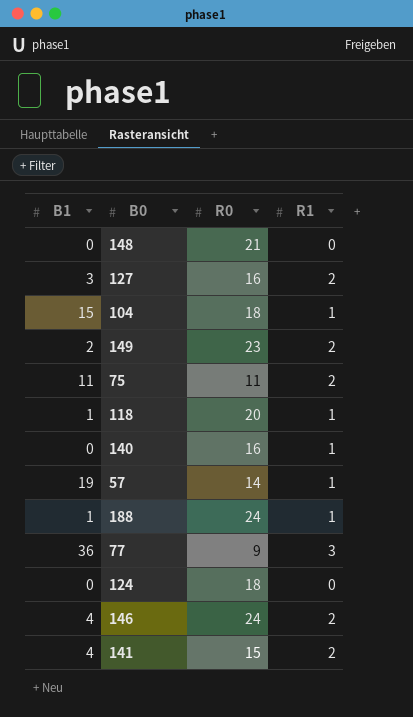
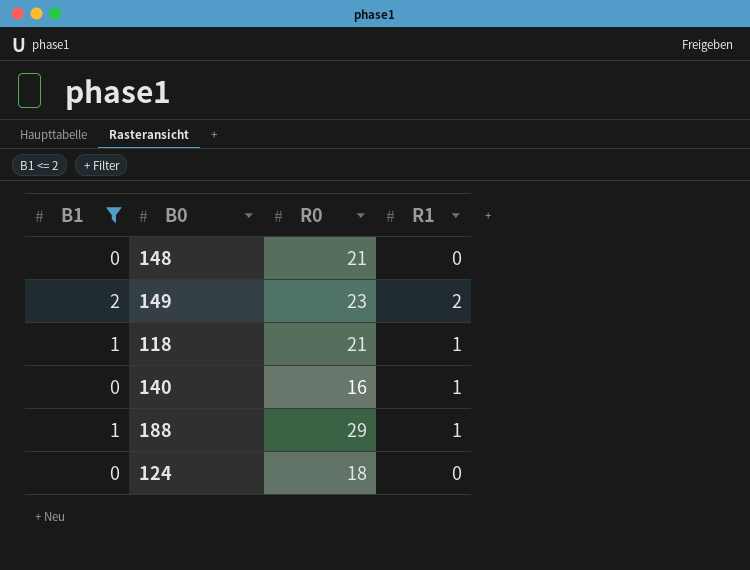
filter: none -> B1 <= 2
118 | R0: 20 -> 21
188 | R0: 24 -> 29

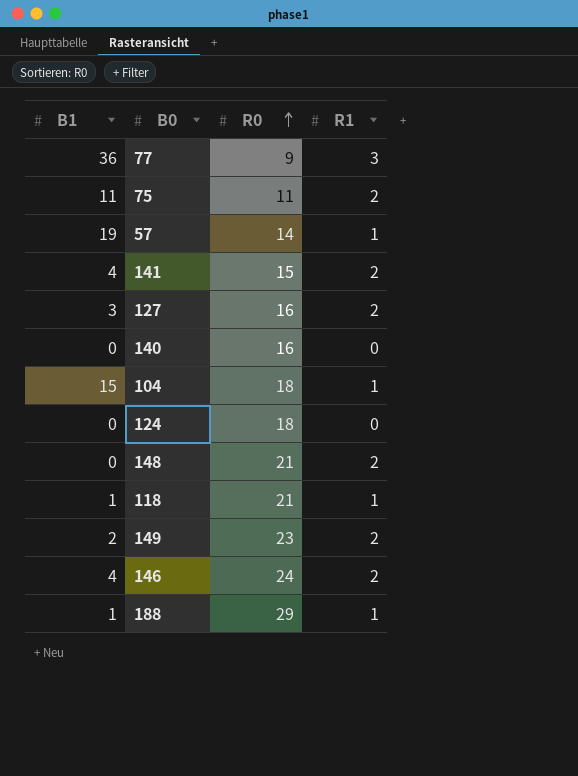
filter: B1 <= 2 -> none
row order: none -> R0 ascending
140 | R1: 1 -> 0
148 | R1: 0 -> 2

